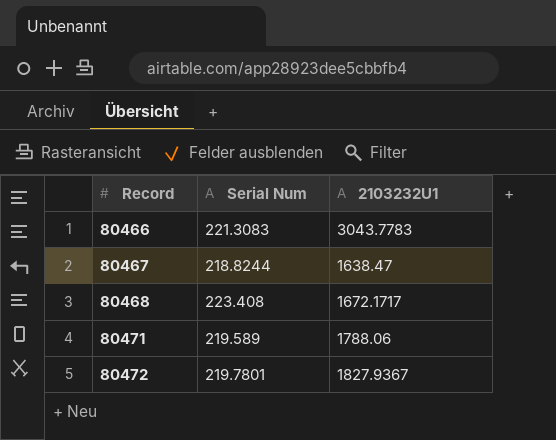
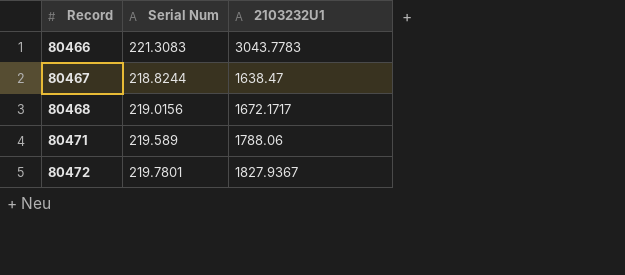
80468 | Serial Num: 223.408 -> 219.0156

